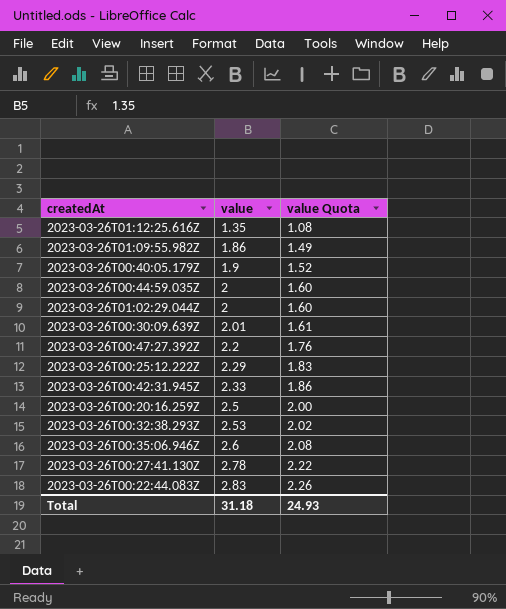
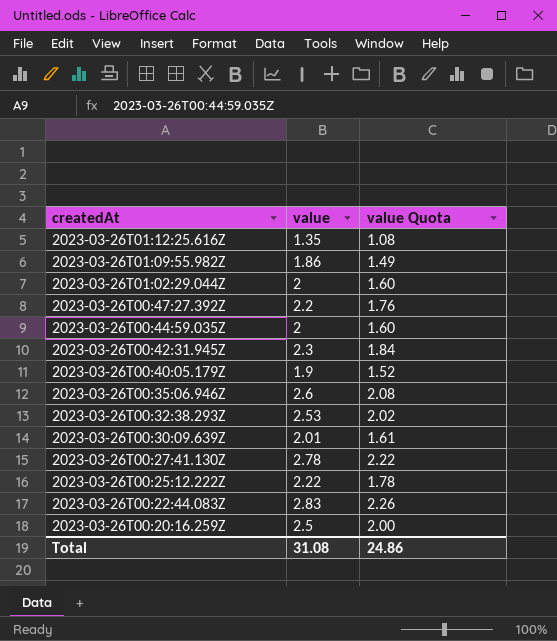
row order: value ascending -> createdAt descending
2023-03-26T00:42:31.945Z | value: 2.33 -> 2.3
2023-03-26T00:42:31.945Z | value Quota: 1.86 -> 1.84
2023-03-26T00:25:12.222Z | value: 2.29 -> 2.22
2023-03-26T00:25:12.222Z | value Quota: 1.83 -> 1.78
Total | value: 31.18 -> 31.08
Total | value Quota: 24.93 -> 24.86

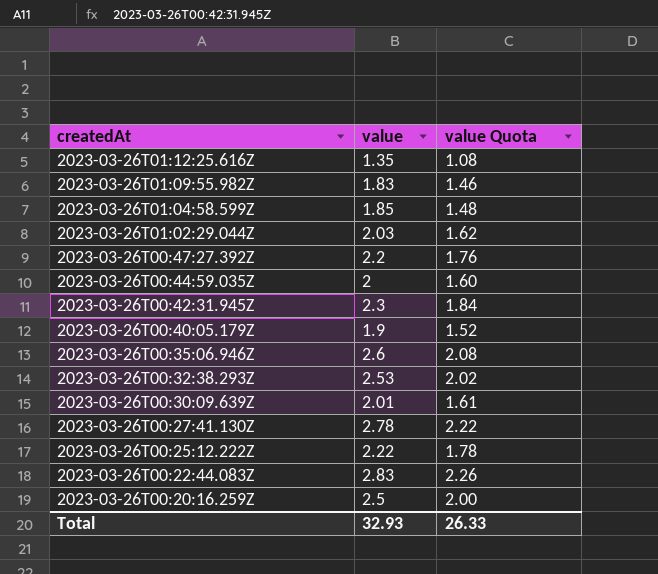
2023-03-26T01:09:55.982Z | value: 1.86 -> 1.83
2023-03-26T01:09:55.982Z | value Quota: 1.49 -> 1.46
row 2023-03-26T01:04:58.599Z: none -> 1.85 | 1.48
2023-03-26T01:02:29.044Z | value: 2 -> 2.03
2023-03-26T01:02:29.044Z | value Quota: 1.60 -> 1.62
Total | value: 31.08 -> 32.93
Total | value Quota: 24.86 -> 26.33

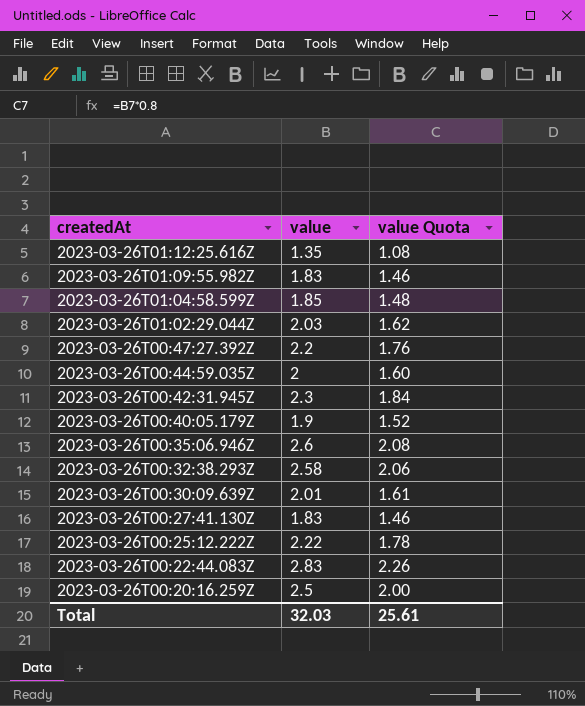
2023-03-26T00:32:38.293Z | value: 2.53 -> 2.58
2023-03-26T00:32:38.293Z | value Quota: 2.02 -> 2.06
2023-03-26T00:27:41.130Z | value: 2.78 -> 1.83
2023-03-26T00:27:41.130Z | value Quota: 2.22 -> 1.46
Total | value: 32.93 -> 32.03
Total | value Quota: 26.33 -> 25.61

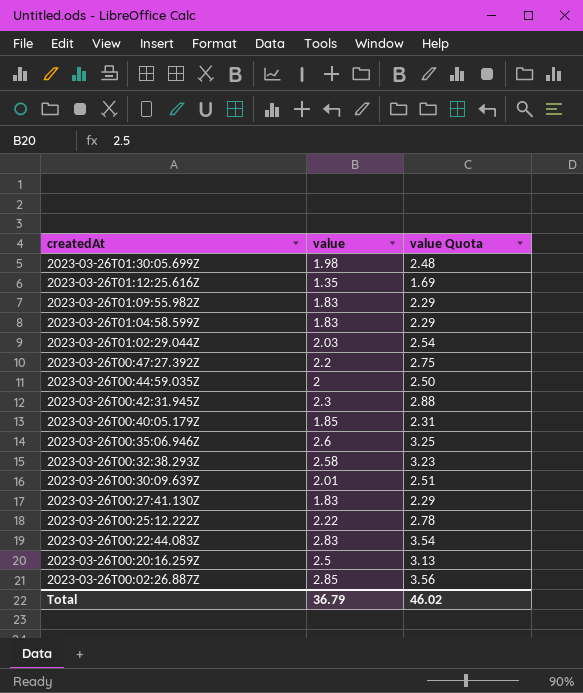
column value Quota | formula: [value] * 0.8 -> [value] * 1.25
row 2023-03-26T01:30:05.699Z: none -> 1.98 | 2.48
2023-03-26T01:04:58.599Z | value: 1.85 -> 1.83
2023-03-26T00:40:05.179Z | value: 1.9 -> 1.85
row 2023-03-26T00:02:26.887Z: none -> 2.85 | 3.56
Total | value: 32.03 -> 36.79
Total | value Quota: 25.61 -> 46.02

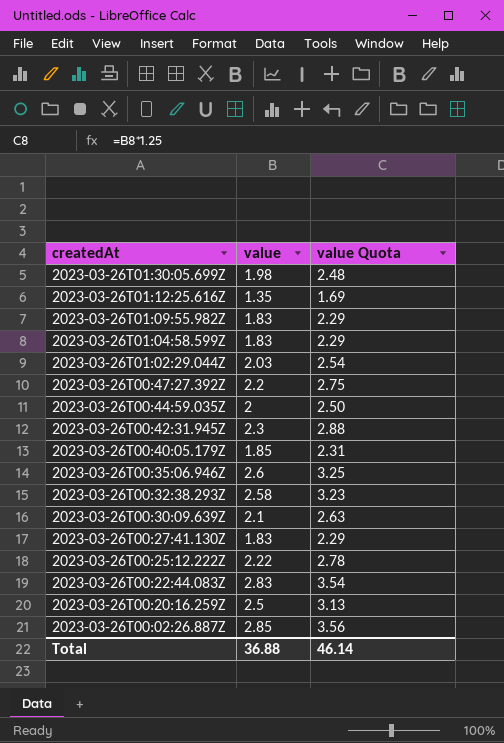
2023-03-26T00:30:09.639Z | value: 2.01 -> 2.1
2023-03-26T00:30:09.639Z | value Quota: 2.51 -> 2.63
Total | value: 36.79 -> 36.88
Total | value Quota: 46.02 -> 46.14

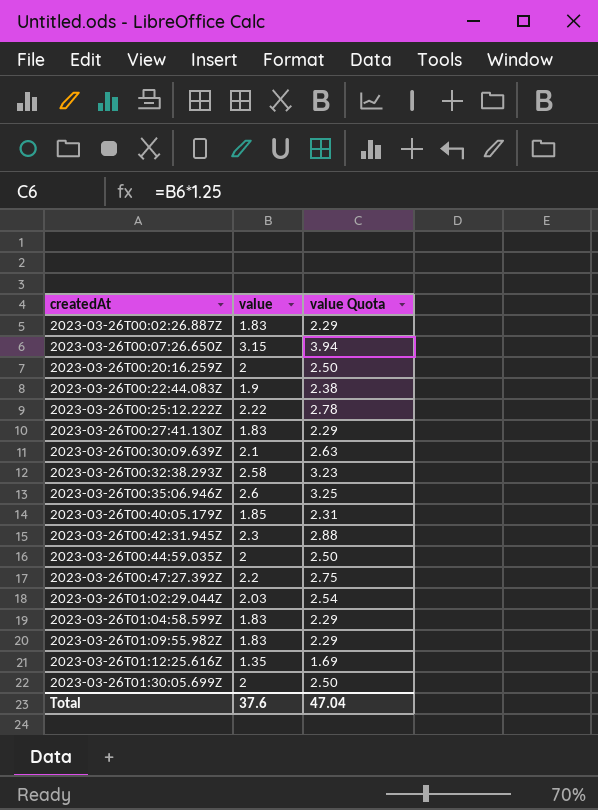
row order: createdAt descending -> createdAt ascending
2023-03-26T00:02:26.887Z | value: 2.85 -> 1.83
2023-03-26T00:02:26.887Z | value Quota: 3.56 -> 2.29
row 2023-03-26T00:07:26.650Z: none -> 3.15 | 3.94
2023-03-26T00:20:16.259Z | value: 2.5 -> 2
2023-03-26T00:20:16.259Z | value Quota: 3.13 -> 2.50
2023-03-26T00:22:44.083Z | value: 2.83 -> 1.9
2023-03-26T00:22:44.083Z | value Quota: 3.54 -> 2.38
2023-03-26T01:30:05.699Z | value: 1.98 -> 2
2023-03-26T01:30:05.699Z | value Quota: 2.48 -> 2.50
Total | value: 36.88 -> 37.6
Total | value Quota: 46.14 -> 47.04

